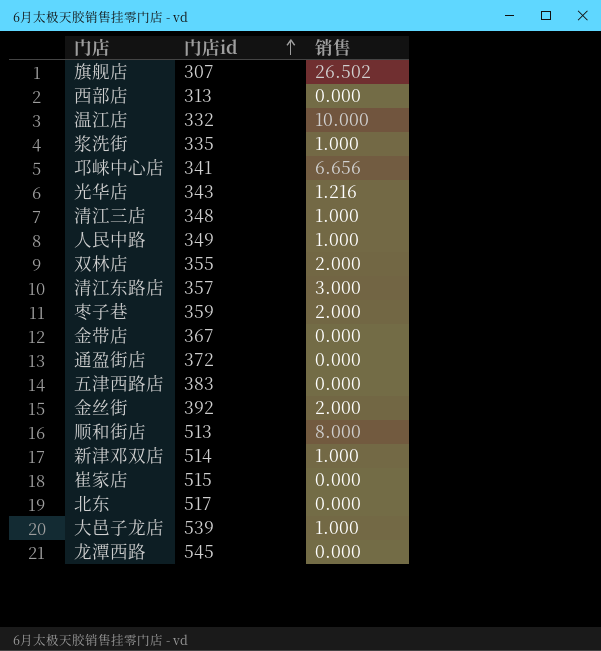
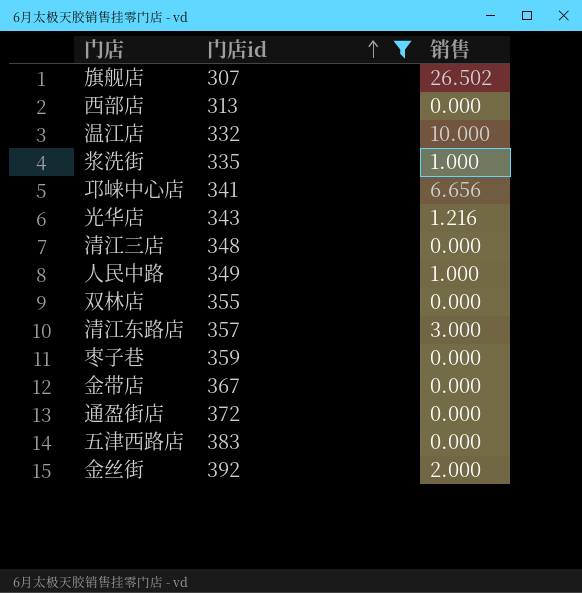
filter: none -> 门店id <= 392
清江三店 | 销售: 1.000 -> 0.000
双林店 | 销售: 2.000 -> 0.000
枣子巷 | 销售: 2.000 -> 0.000

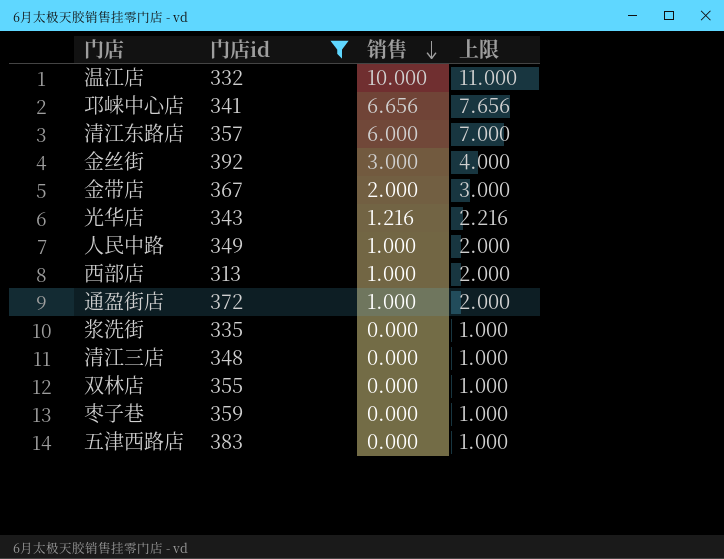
row order: 门店id ascending -> 销售 descending
column 上限 | formula: none -> [销售] + 1
row 旗舰店: 307 | 26.502 -> none
清江东路店 | 销售: 3.000 -> 6.000
金丝街 | 销售: 2.000 -> 3.000
金带店 | 销售: 0.000 -> 2.000
西部店 | 销售: 0.000 -> 1.000
通盈街店 | 销售: 0.000 -> 1.000
浆洗街 | 销售: 1.000 -> 0.000

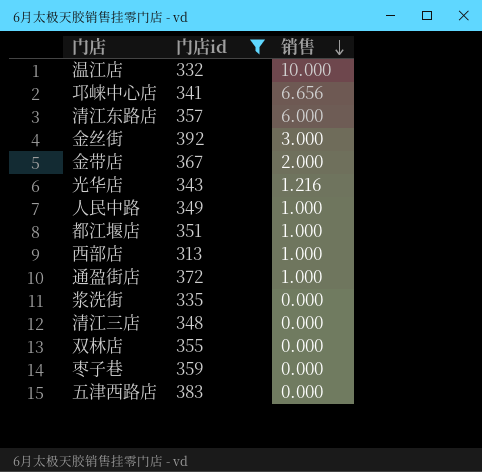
column 上限 | formula: [销售] + 1 -> none
row 都江堰店: none -> 351 | 1.000

